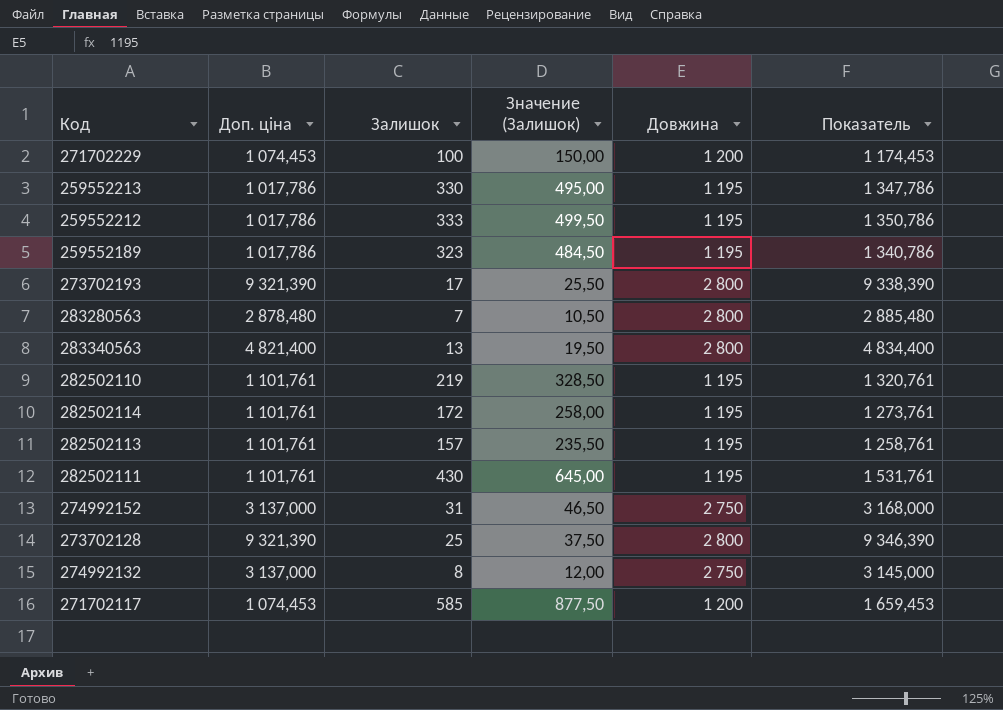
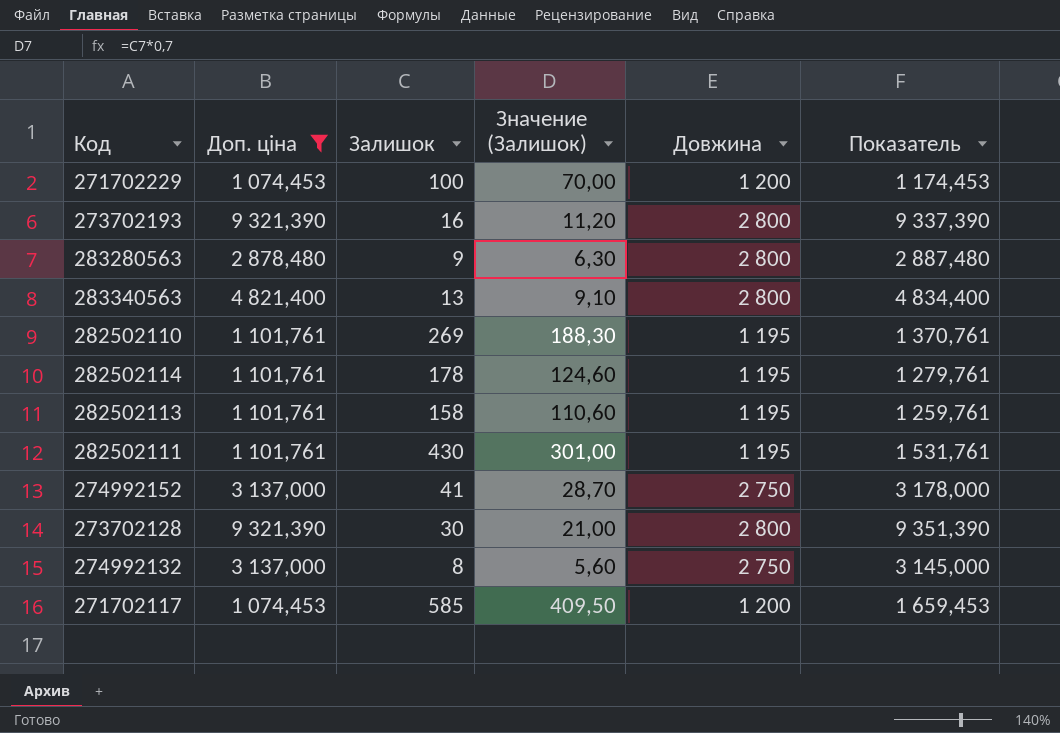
filter: none -> Доп. ціна != 1 017,786
column Значение (Залишок) | formula: [Залишок] * 1,5 -> [Залишок] * 0,7
273702193 | Залишок: 17 -> 16
273702193 | Показатель: 9 338,390 -> 9 337,390
283280563 | Залишок: 7 -> 9
283280563 | Показатель: 2 885,480 -> 2 887,480
282502110 | Залишок: 219 -> 269
282502110 | Показатель: 1 320,761 -> 1 370,761
282502114 | Залишок: 172 -> 178
282502114 | Показатель: 1 273,761 -> 1 279,761
282502113 | Залишок: 157 -> 158
282502113 | Показатель: 1 258,761 -> 1 259,761
274992152 | Залишок: 31 -> 41
274992152 | Показатель: 3 168,000 -> 3 178,000
273702128 | Залишок: 25 -> 30
273702128 | Показатель: 9 346,390 -> 9 351,390

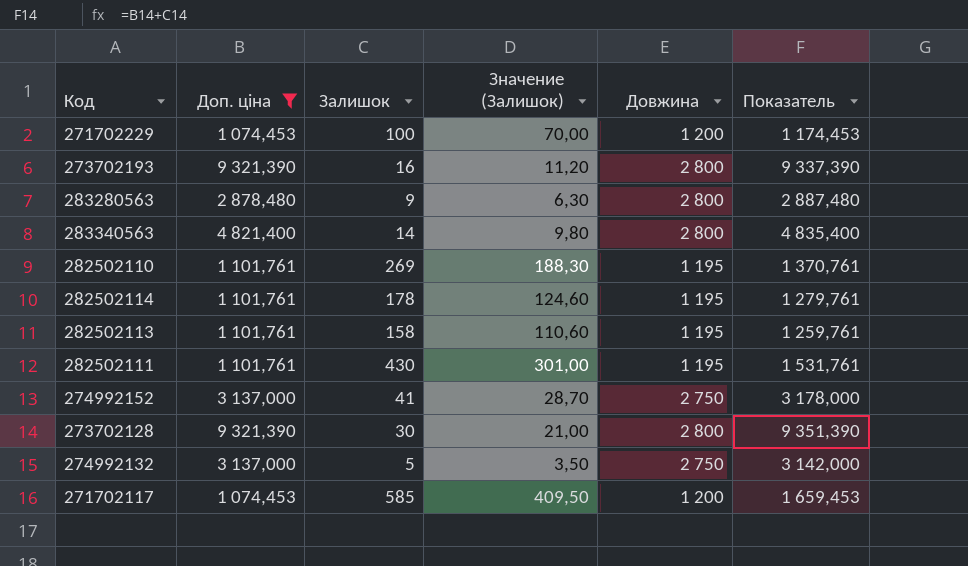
283340563 | Залишок: 13 -> 14
283340563 | Значение (Залишок): 9,10 -> 9,80
283340563 | Показатель: 4 834,400 -> 4 835,400
274992132 | Залишок: 8 -> 5
274992132 | Значение (Залишок): 5,60 -> 3,50
274992132 | Показатель: 3 145,000 -> 3 142,000

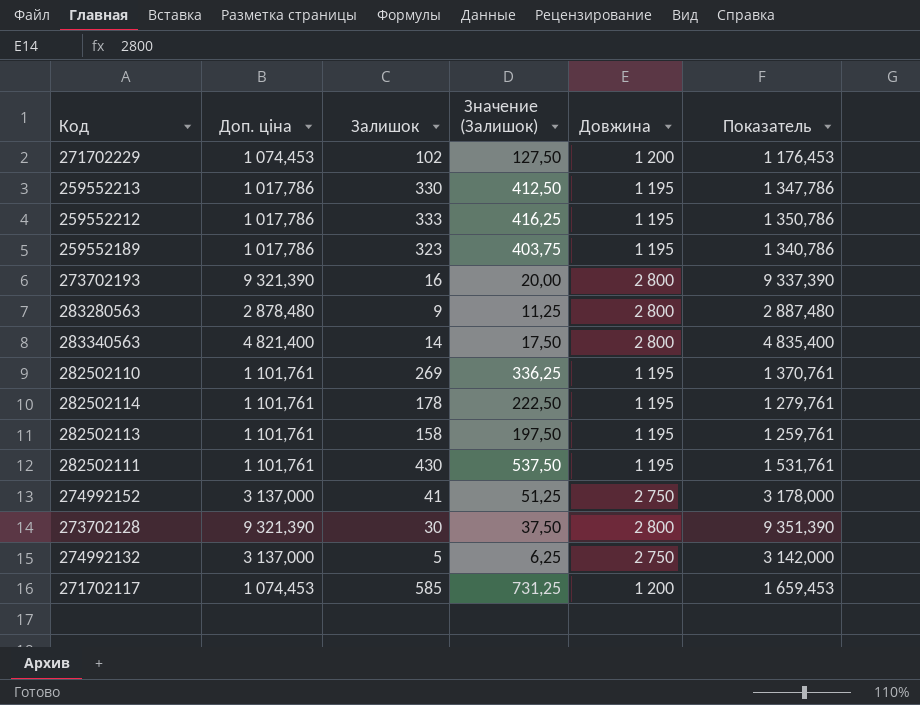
filter: Доп. ціна != 1 017,786 -> none
column Значение (Залишок) | formula: [Залишок] * 0,7 -> [Залишок] * 1,25
271702229 | Залишок: 100 -> 102
271702229 | Показатель: 1 174,453 -> 1 176,453

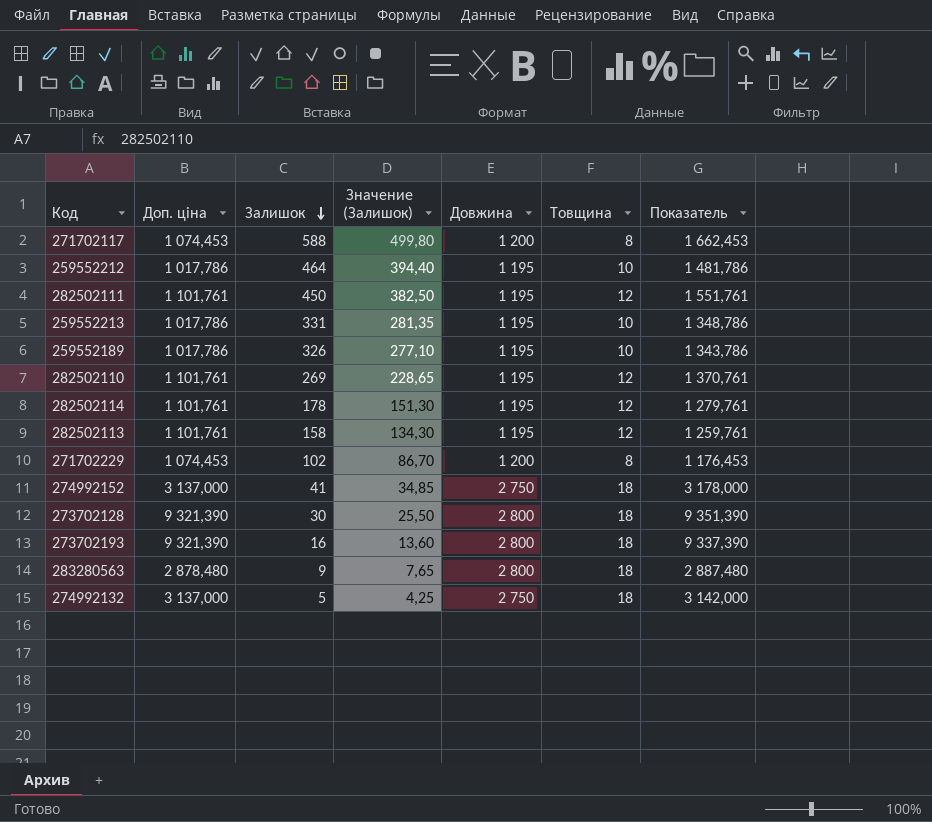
row order: none -> Залишок descending
column Значение (Залишок) | formula: [Залишок] * 1,25 -> [Залишок] * 0,85
column Товщина | position: none -> 6
row 283340563: 4 821,400 | 14 | 17,50 | 2 800 | 4 835,400 -> none
271702117 | Залишок: 585 -> 588
271702117 | Показатель: 1 659,453 -> 1 662,453
259552212 | Залишок: 333 -> 464
259552212 | Показатель: 1 350,786 -> 1 481,786
282502111 | Залишок: 430 -> 450
282502111 | Показатель: 1 531,761 -> 1 551,761
259552213 | Залишок: 330 -> 331
259552213 | Показатель: 1 347,786 -> 1 348,786
259552189 | Залишок: 323 -> 326
259552189 | Показатель: 1 340,786 -> 1 343,786

